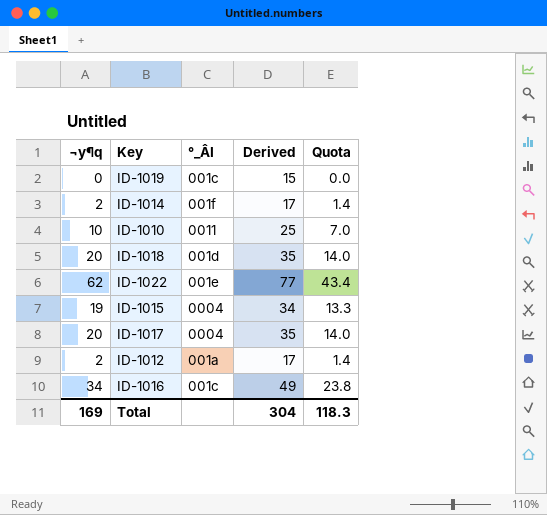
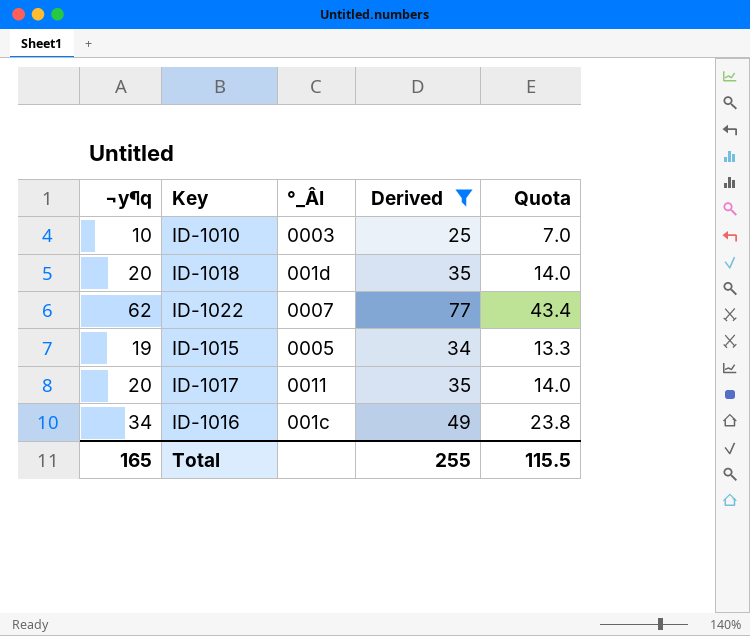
filter: none -> Derived >= 25
ID-1010 | °_ÂI: 0011 -> 0003
ID-1022 | °_ÂI: 001e -> 0007
ID-1015 | °_ÂI: 0004 -> 0005
ID-1017 | °_ÂI: 0004 -> 0011
Total | ¬y¶q: 169 -> 165
Total | Derived: 304 -> 255
Total | Quota: 118.3 -> 115.5

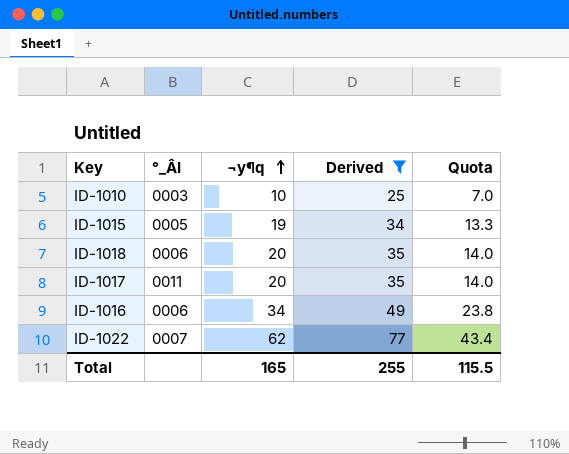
row order: none -> ¬y¶q ascending
column ¬y¶q | position: 1 -> 3
ID-1018 | °_ÂI: 001d -> 0006
ID-1016 | °_ÂI: 001c -> 0006

